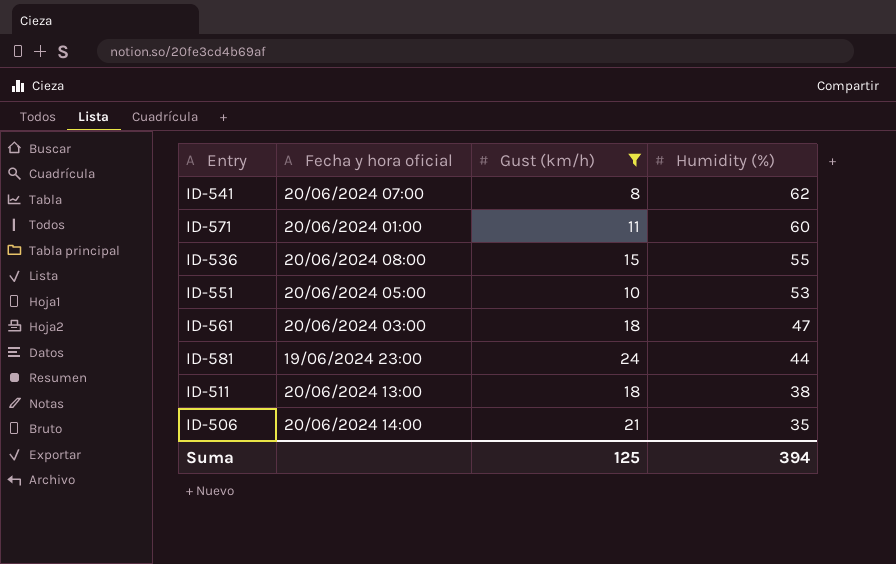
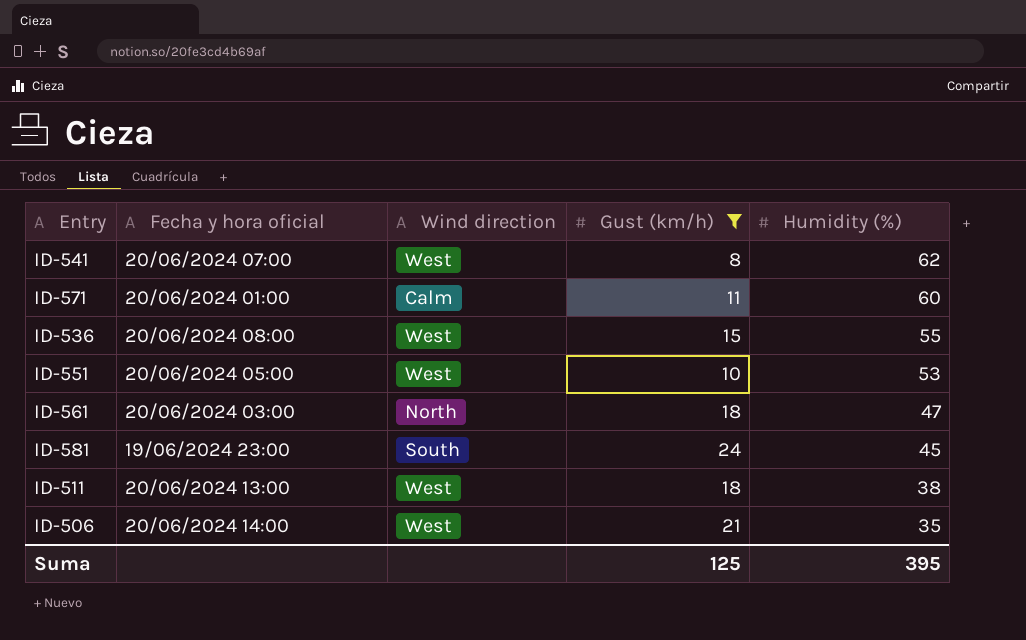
column Wind direction | position: none -> 3
ID-581 | Humidity (%): 44 -> 45
Suma | Humidity (%): 394 -> 395

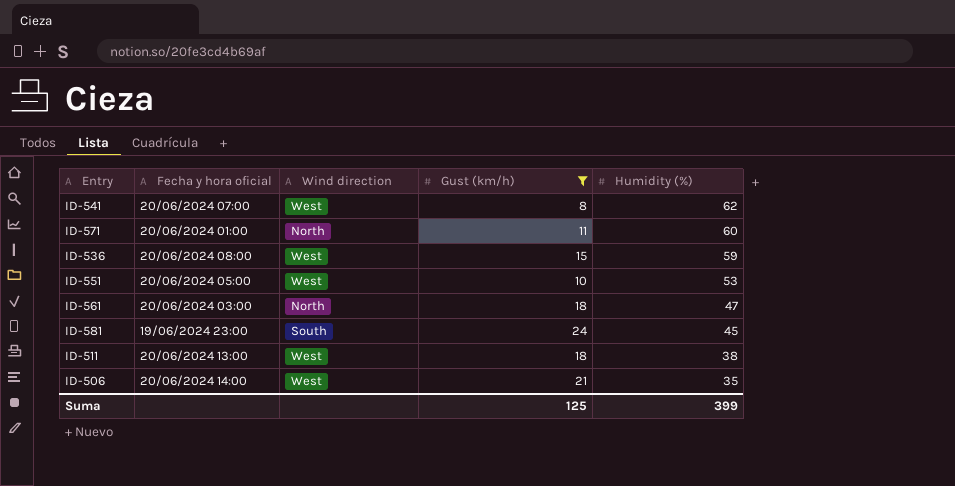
ID-571 | Wind direction: Calm -> North
ID-536 | Humidity (%): 55 -> 59
Suma | Humidity (%): 395 -> 399

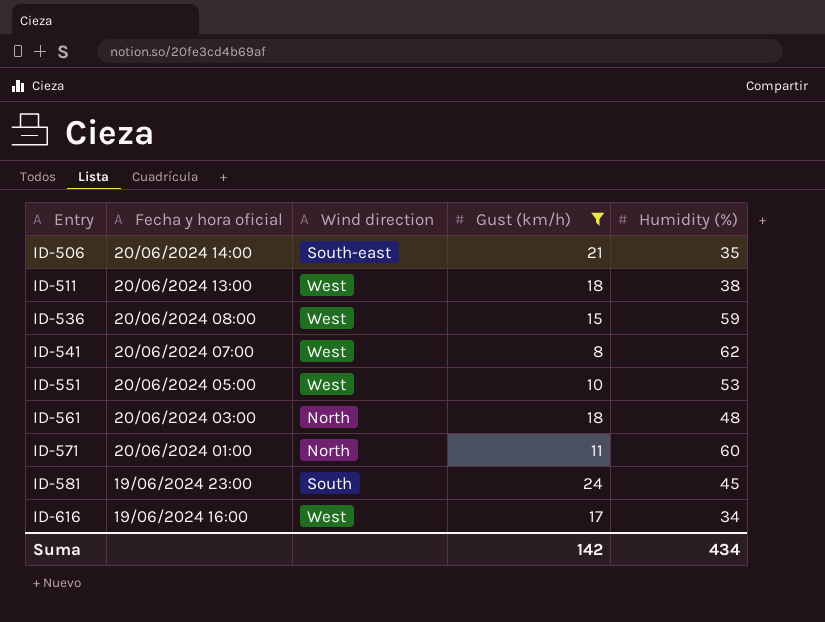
row order: Humidity (%) descending -> Entry ascending
ID-506 | Wind direction: West -> South-east
ID-561 | Humidity (%): 47 -> 48
row ID-616: none -> 19/06/2024 16:00 | West | 17 | 34
Suma | Gust (km/h): 125 -> 142
Suma | Humidity (%): 399 -> 434

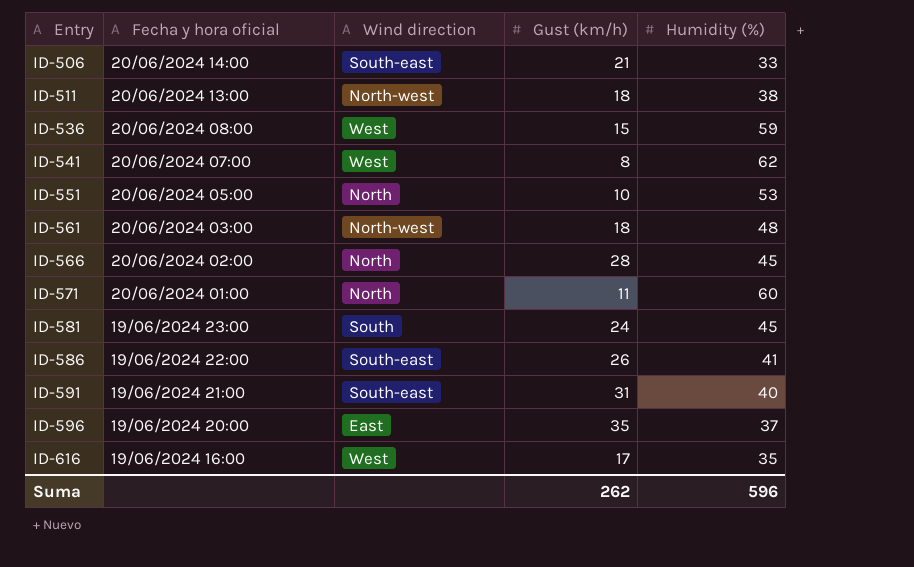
filter: Gust (km/h) <= 24 -> none
ID-506 | Humidity (%): 35 -> 33
ID-511 | Wind direction: West -> North-west
ID-551 | Wind direction: West -> North
ID-561 | Wind direction: North -> North-west
ID-616 | Humidity (%): 34 -> 35
Suma | Gust (km/h): 142 -> 262
Suma | Humidity (%): 434 -> 596

